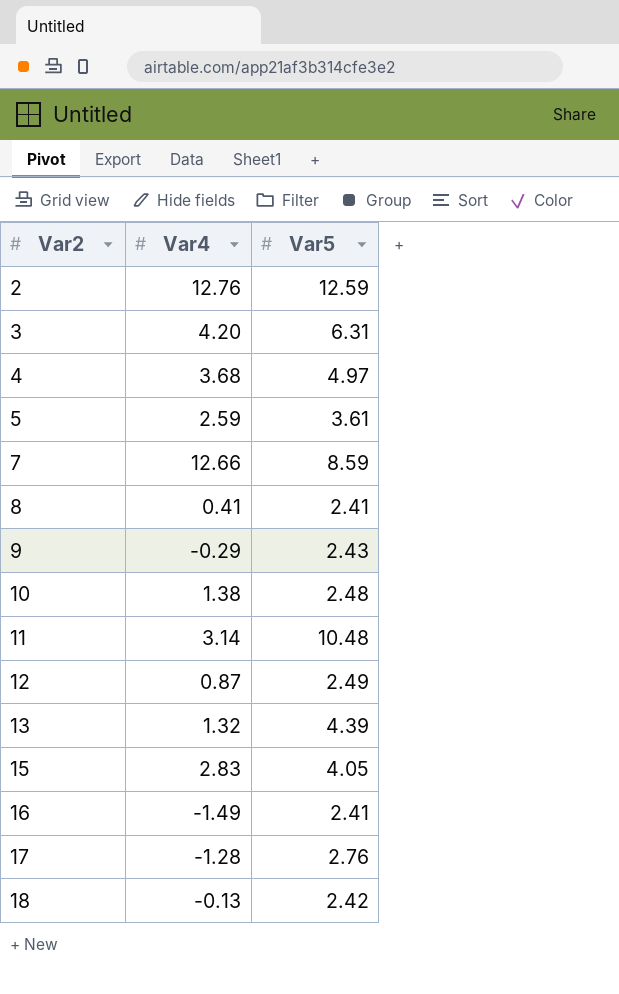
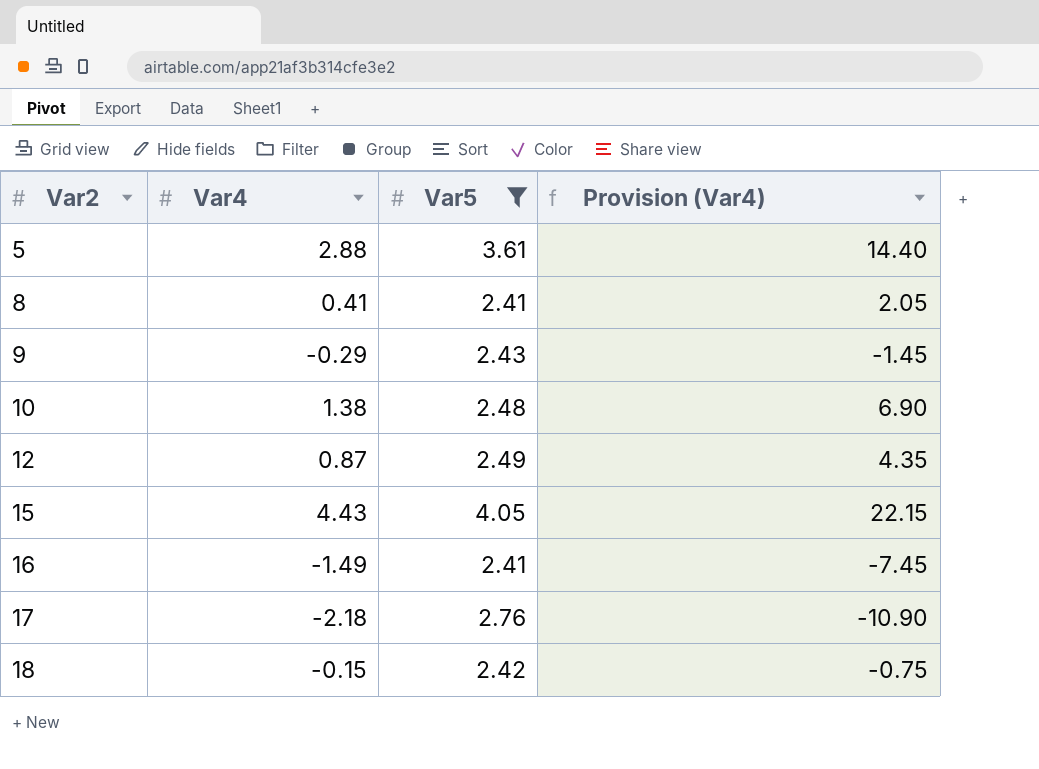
filter: none -> Var5 <= 4.05
column Provision (Var4) | formula: none -> [Var4] * 5
5 | Var4: 2.59 -> 2.88
15 | Var4: 2.83 -> 4.43
17 | Var4: -1.28 -> -2.18
18 | Var4: -0.13 -> -0.15

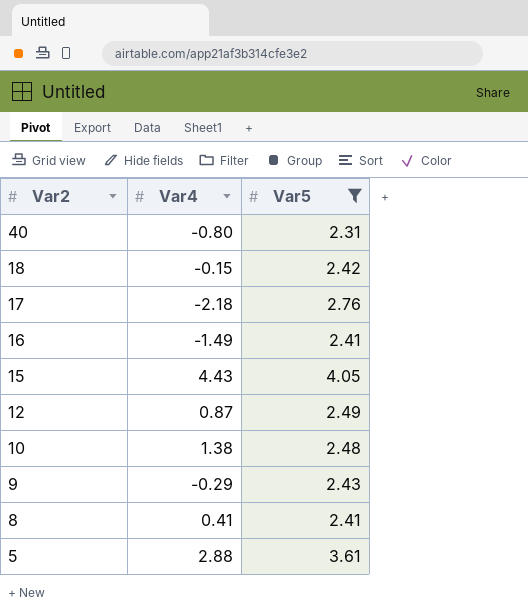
row order: Var2 ascending -> Var2 descending
column Provision (Var4) | formula: [Var4] * 5 -> none
row 40: none -> -0.80 | 2.31

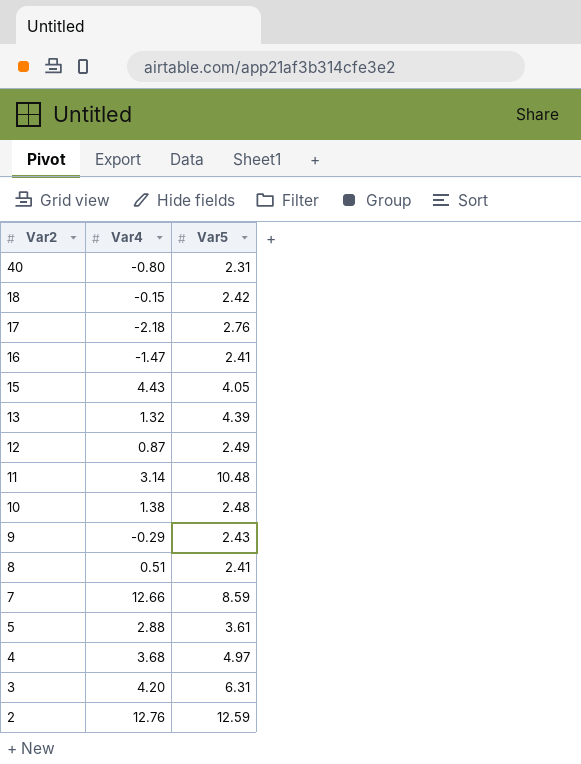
filter: Var5 <= 4.05 -> none
16 | Var4: -1.49 -> -1.47
8 | Var4: 0.41 -> 0.51

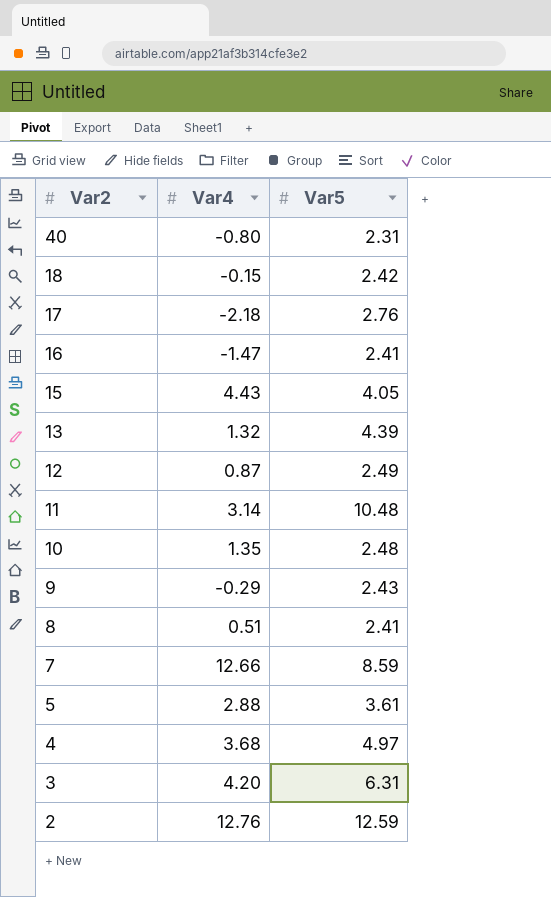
10 | Var4: 1.38 -> 1.35

